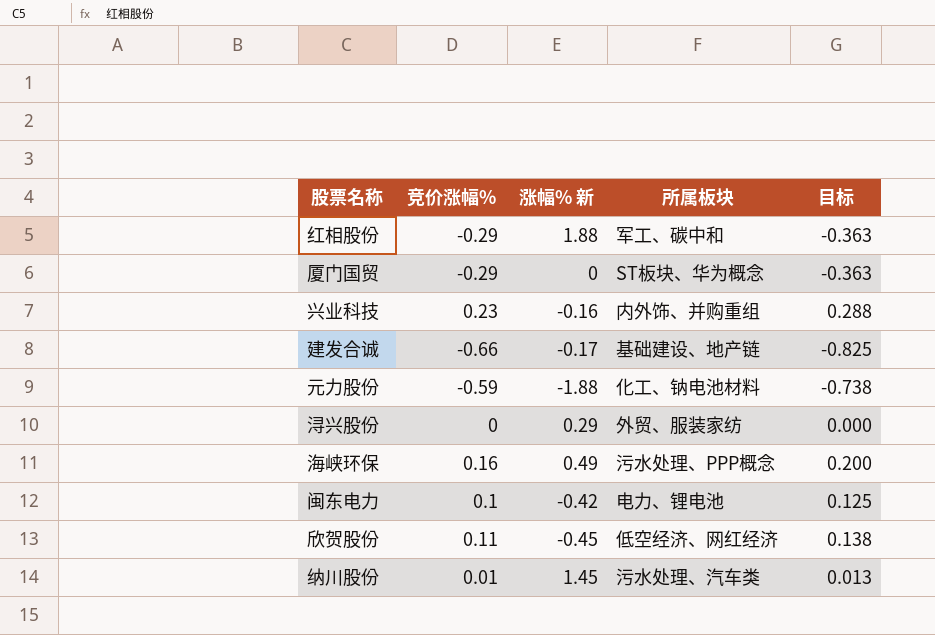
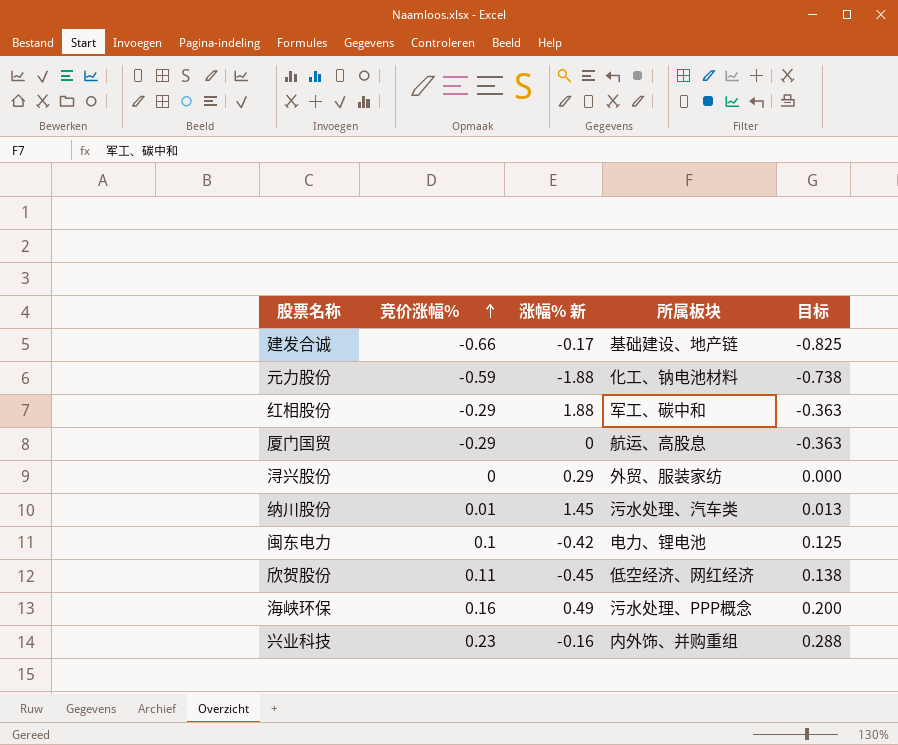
row order: none -> 竞价涨幅% ascending
厦门国贸 | 所属板块: ST板块、华为概念 -> 航运、高股息

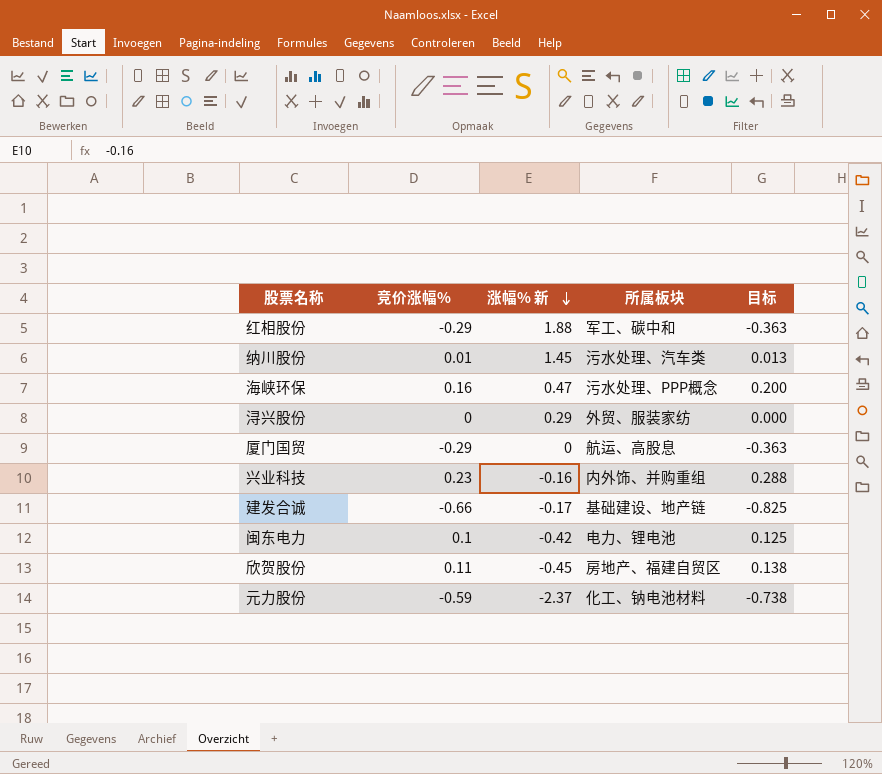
row order: 竞价涨幅% ascending -> 涨幅% 新 descending
海峡环保 | 涨幅% 新: 0.49 -> 0.47
欣贺股份 | 所属板块: 低空经济、网红经济 -> 房地产、福建自贸区
元力股份 | 涨幅% 新: -1.88 -> -2.37

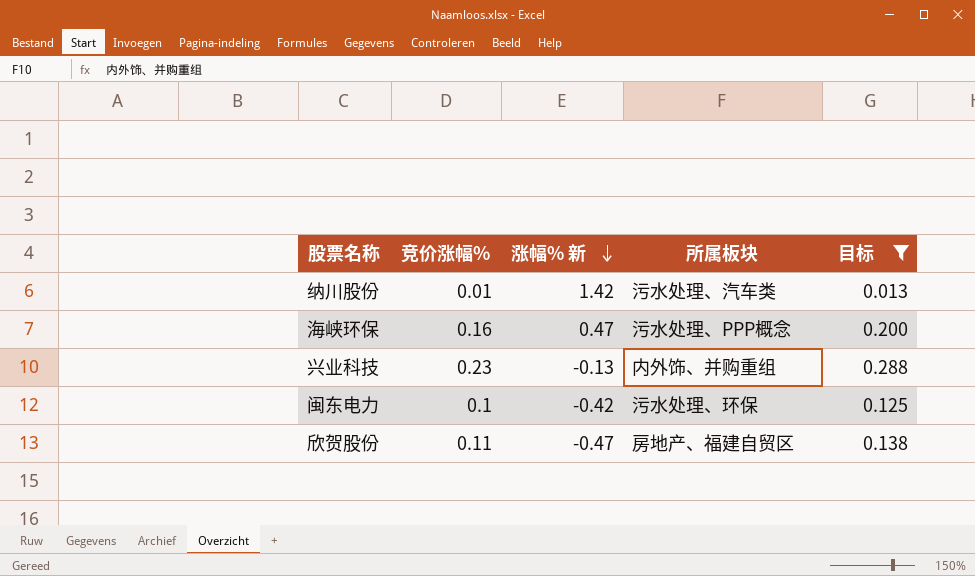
filter: none -> 目标 >= 0.013
纳川股份 | 涨幅% 新: 1.45 -> 1.42
兴业科技 | 涨幅% 新: -0.16 -> -0.13
闽东电力 | 所属板块: 电力、锂电池 -> 污水处理、环保
欣贺股份 | 涨幅% 新: -0.45 -> -0.47

